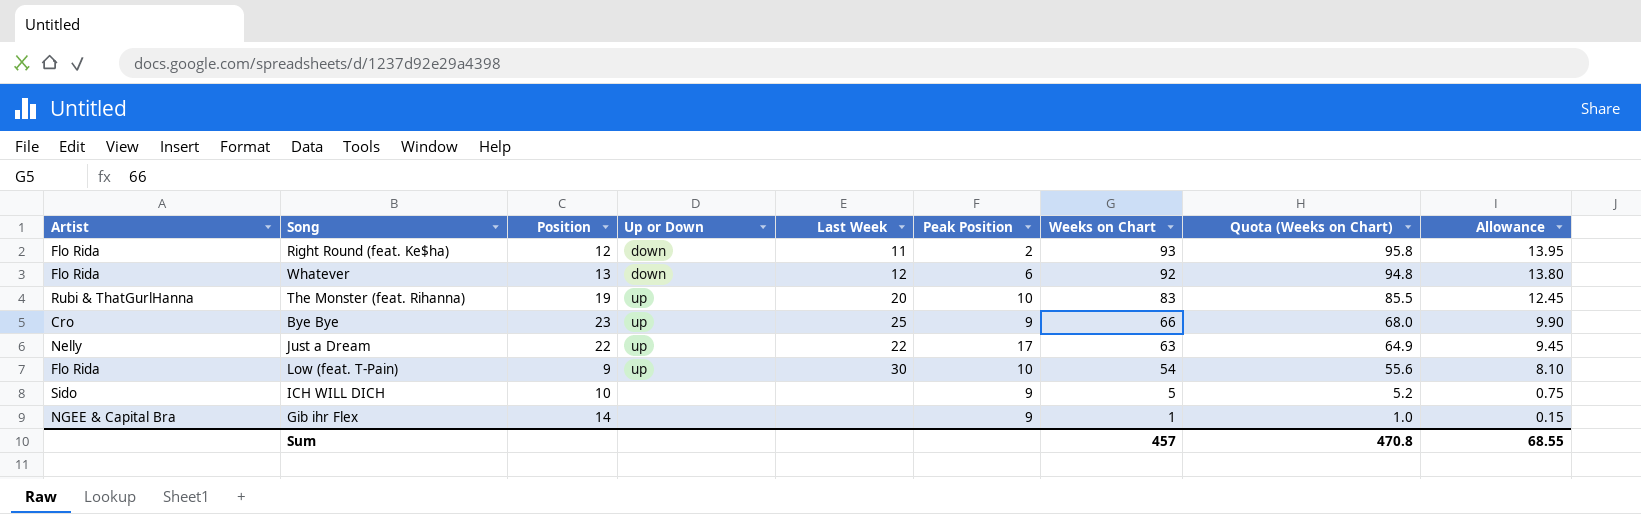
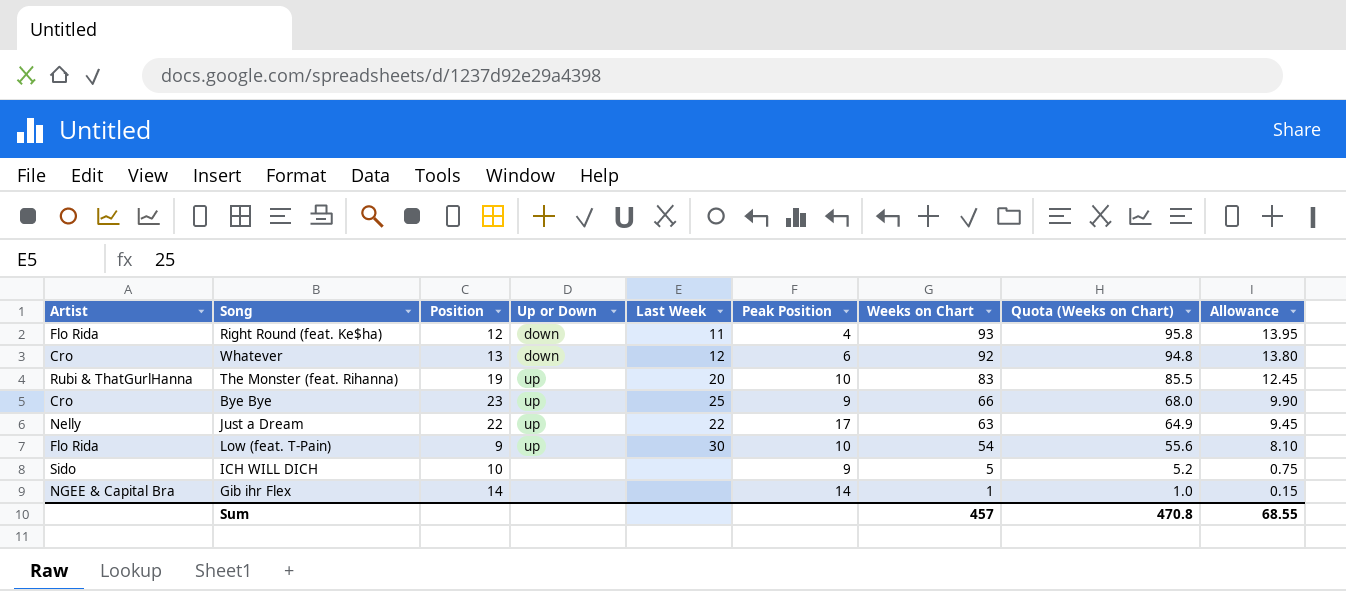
Right Round (feat. Ke$ha) | Peak Position: 2 -> 4
Whatever | Artist: Flo Rida -> Cro
Gib ihr Flex | Peak Position: 9 -> 14

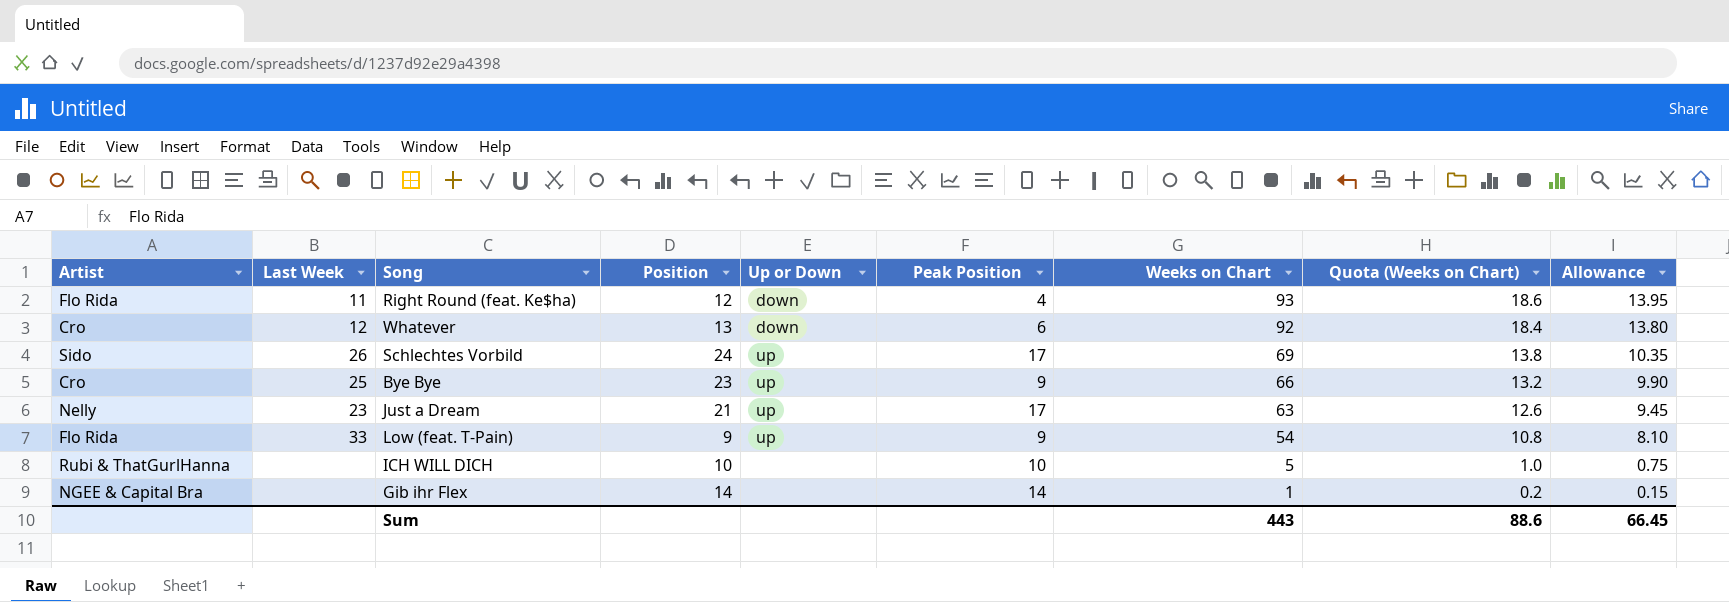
column Last Week | position: 5 -> 2
column Quota (Weeks on Chart) | formula: [Weeks on Chart] * 1.03 -> [Weeks on Chart] * 0.2
row The Monster (feat. Rihanna): Rubi & ThatGurlHanna | 19 | up | 20 | 10 | 83 | 85.5 | 12.45 -> none
row Schlechtes Vorbild: none -> Sido | 26 | 24 | up | 17 | 69 | 13.8 | 10.35
Just a Dream | Last Week: 22 -> 23
Just a Dream | Position: 22 -> 21
Low (feat. T-Pain) | Last Week: 30 -> 33
Low (feat. T-Pain) | Peak Position: 10 -> 9
ICH WILL DICH | Artist: Sido -> Rubi & ThatGurlHanna
ICH WILL DICH | Peak Position: 9 -> 10
Sum | Weeks on Chart: 457 -> 443
Sum | Quota (Weeks on Chart): 470.8 -> 88.6
Sum | Allowance: 68.55 -> 66.45

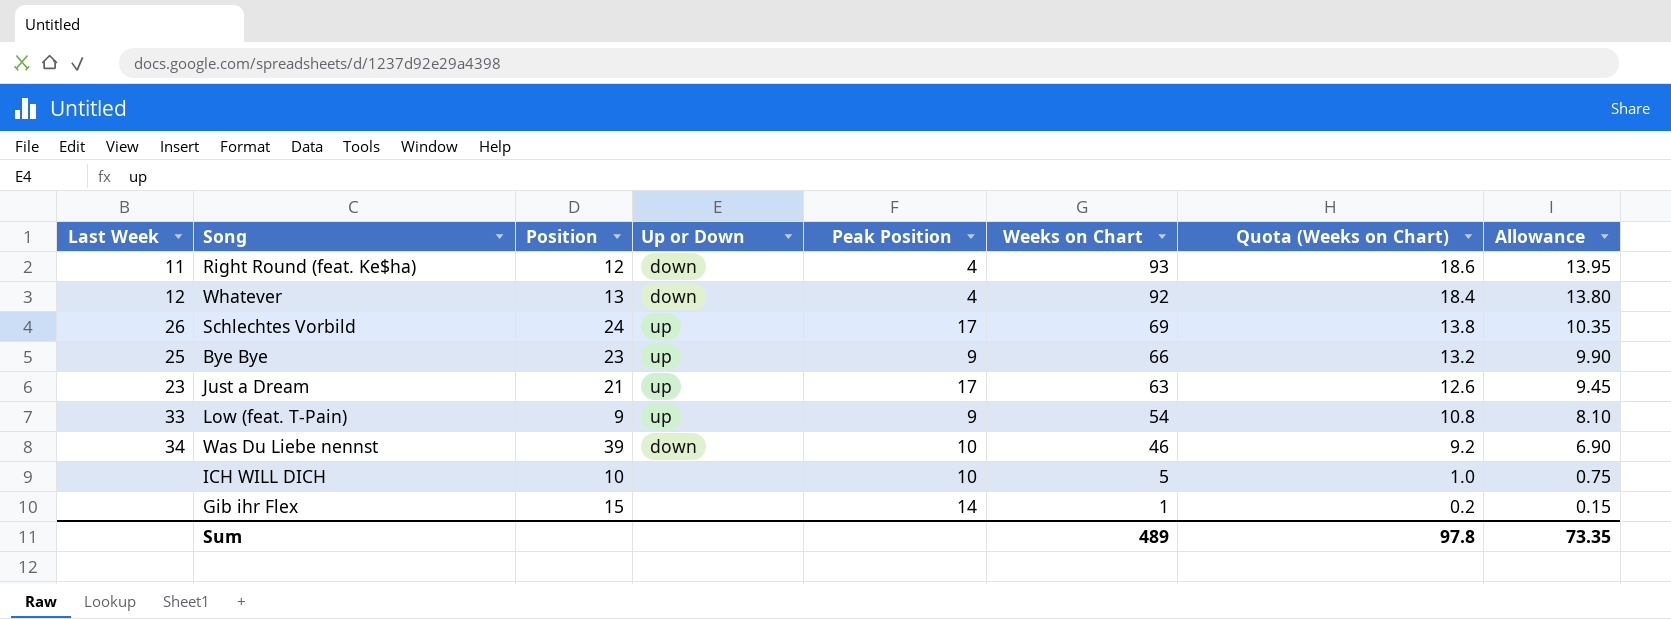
column Artist | position: 1 -> none
Whatever | Peak Position: 6 -> 4
row Was Du Liebe nennst: none -> 34 | 39 | down | 10 | 46 | 9.2 | 6.90
Gib ihr Flex | Position: 14 -> 15
Sum | Weeks on Chart: 443 -> 489
Sum | Quota (Weeks on Chart): 88.6 -> 97.8
Sum | Allowance: 66.45 -> 73.35

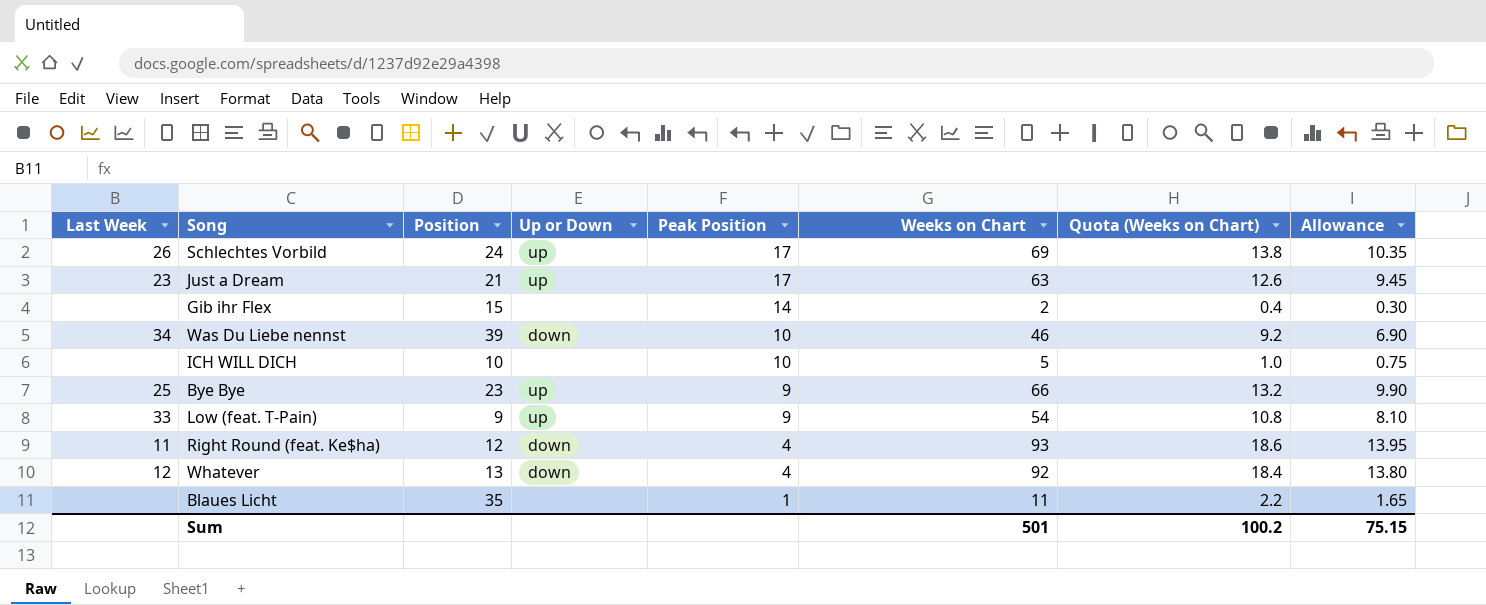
row order: Weeks on Chart descending -> Peak Position descending
Gib ihr Flex | Weeks on Chart: 1 -> 2
Gib ihr Flex | Quota (Weeks on Chart): 0.2 -> 0.4
Gib ihr Flex | Allowance: 0.15 -> 0.30
row Blaues Licht: none -> none | 35 | none | 1 | 11 | 2.2 | 1.65
Sum | Weeks on Chart: 489 -> 501
Sum | Quota (Weeks on Chart): 97.8 -> 100.2
Sum | Allowance: 73.35 -> 75.15

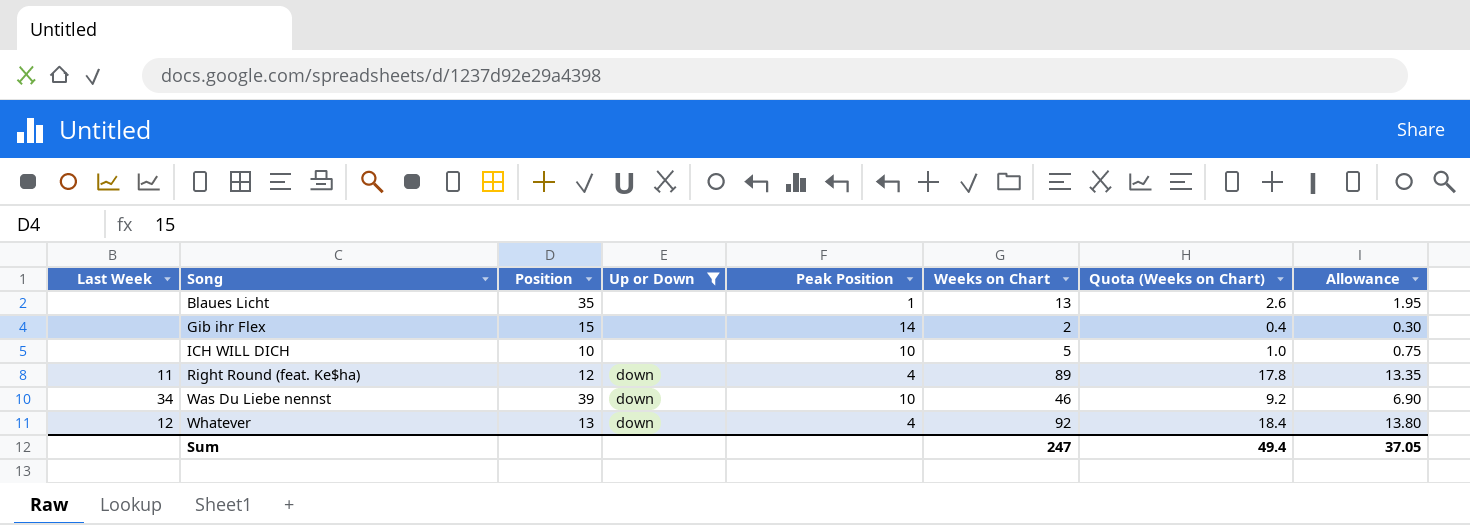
filter: none -> Up or Down != up
row order: Peak Position descending -> Song ascending
Blaues Licht | Weeks on Chart: 11 -> 13
Blaues Licht | Quota (Weeks on Chart): 2.2 -> 2.6
Blaues Licht | Allowance: 1.65 -> 1.95
Right Round (feat. Ke$ha) | Weeks on Chart: 93 -> 89
Right Round (feat. Ke$ha) | Quota (Weeks on Chart): 18.6 -> 17.8
Right Round (feat. Ke$ha) | Allowance: 13.95 -> 13.35
Sum | Weeks on Chart: 501 -> 247
Sum | Quota (Weeks on Chart): 100.2 -> 49.4
Sum | Allowance: 75.15 -> 37.05

